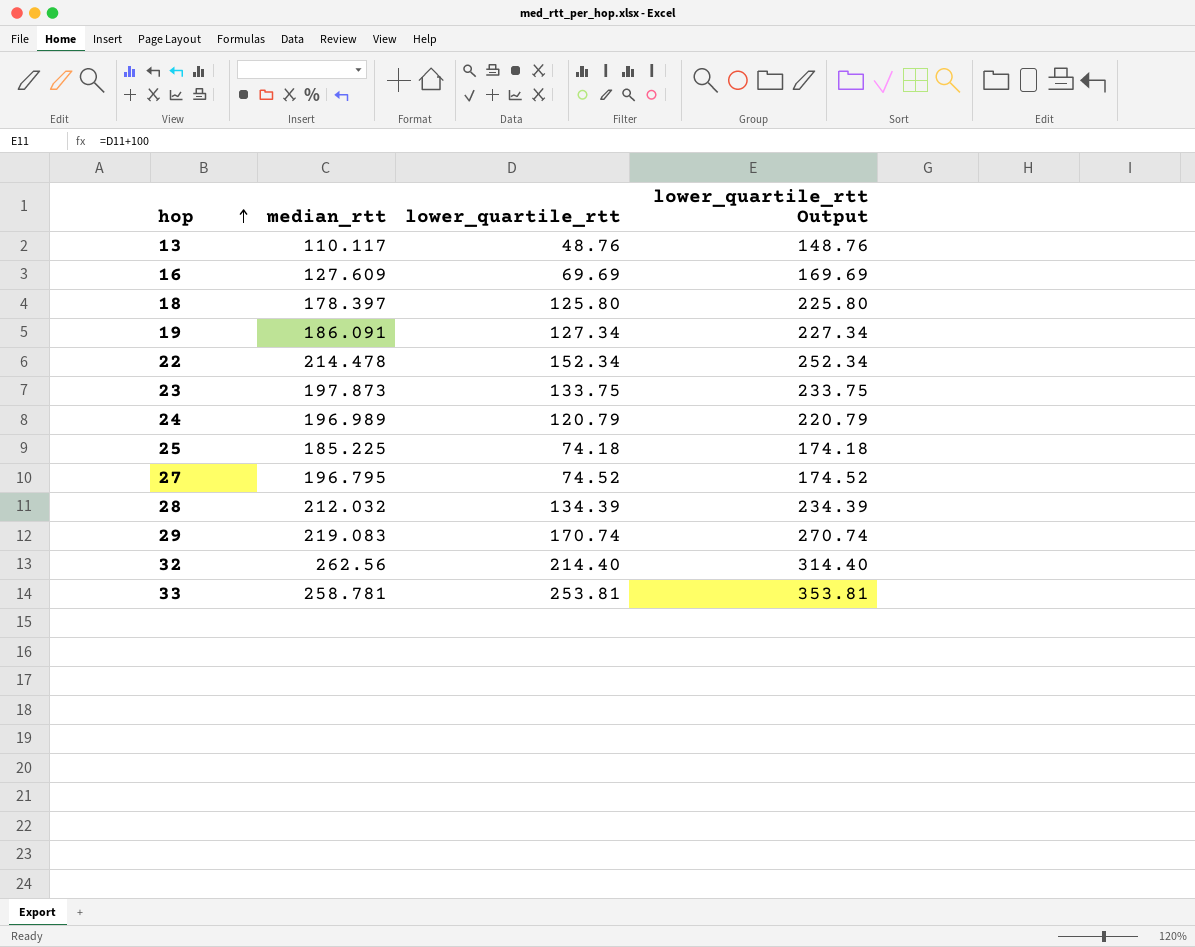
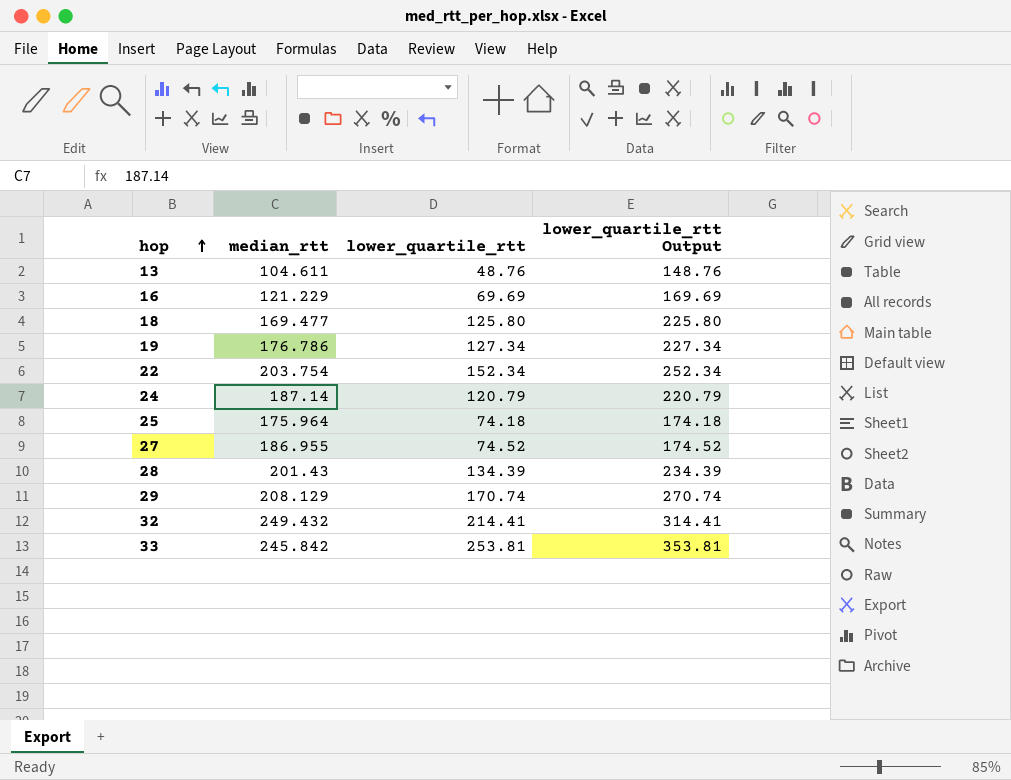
row 23: 197.873 | 133.75 | 233.75 -> none
13 | median_rtt: 110.117 -> 104.611
16 | median_rtt: 127.609 -> 121.229
18 | median_rtt: 178.397 -> 169.477
19 | median_rtt: 186.091 -> 176.786
22 | median_rtt: 214.478 -> 203.754
24 | median_rtt: 196.989 -> 187.14
25 | median_rtt: 185.225 -> 175.964
27 | median_rtt: 196.795 -> 186.955
28 | median_rtt: 212.032 -> 201.43
29 | median_rtt: 219.083 -> 208.129
32 | median_rtt: 262.56 -> 249.432
32 | lower_quartile_rtt: 214.40 -> 214.41
32 | lower_quartile_rtt Output: 314.40 -> 314.41
33 | median_rtt: 258.781 -> 245.842

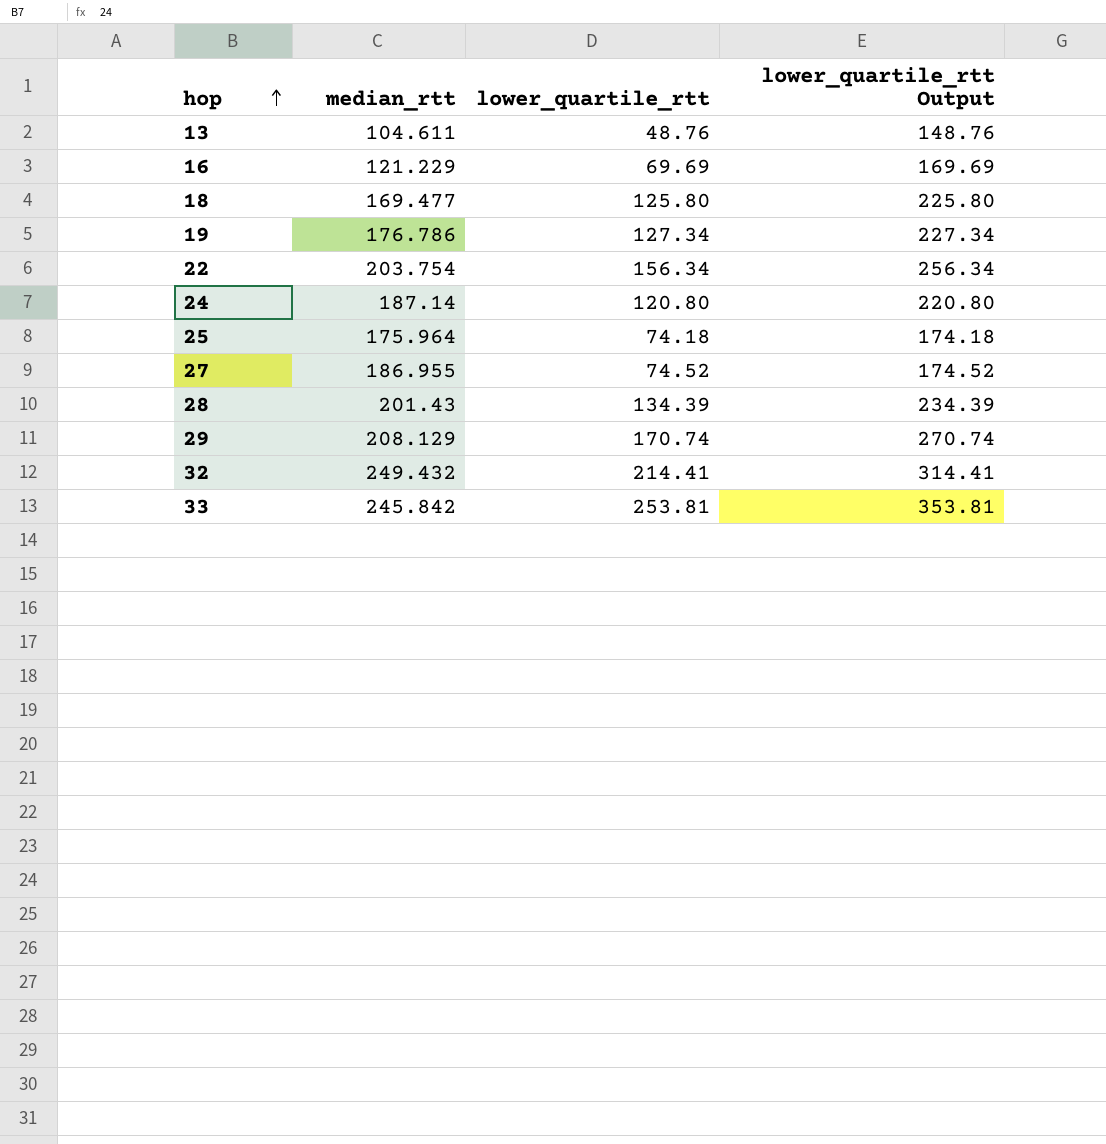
22 | lower_quartile_rtt: 152.34 -> 156.34
22 | lower_quartile_rtt Output: 252.34 -> 256.34
24 | lower_quartile_rtt: 120.79 -> 120.80
24 | lower_quartile_rtt Output: 220.79 -> 220.80

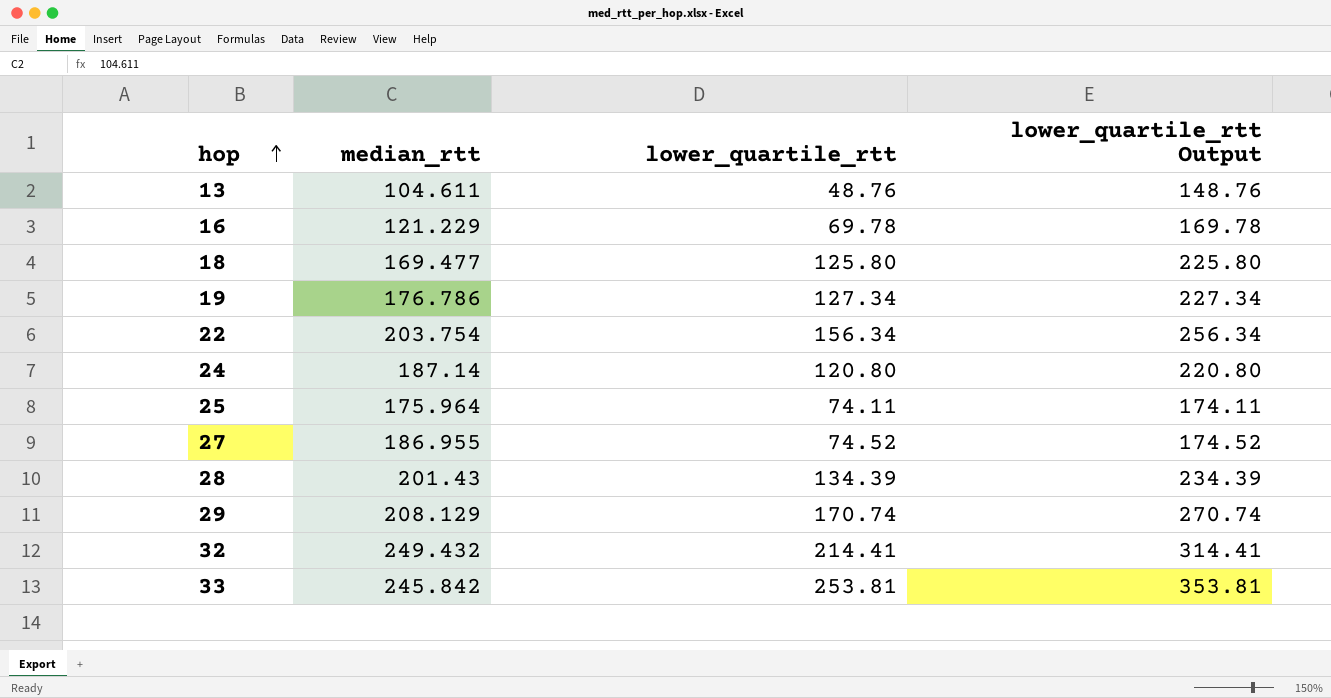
16 | lower_quartile_rtt: 69.69 -> 69.78
16 | lower_quartile_rtt Output: 169.69 -> 169.78
25 | lower_quartile_rtt: 74.18 -> 74.11
25 | lower_quartile_rtt Output: 174.18 -> 174.11

